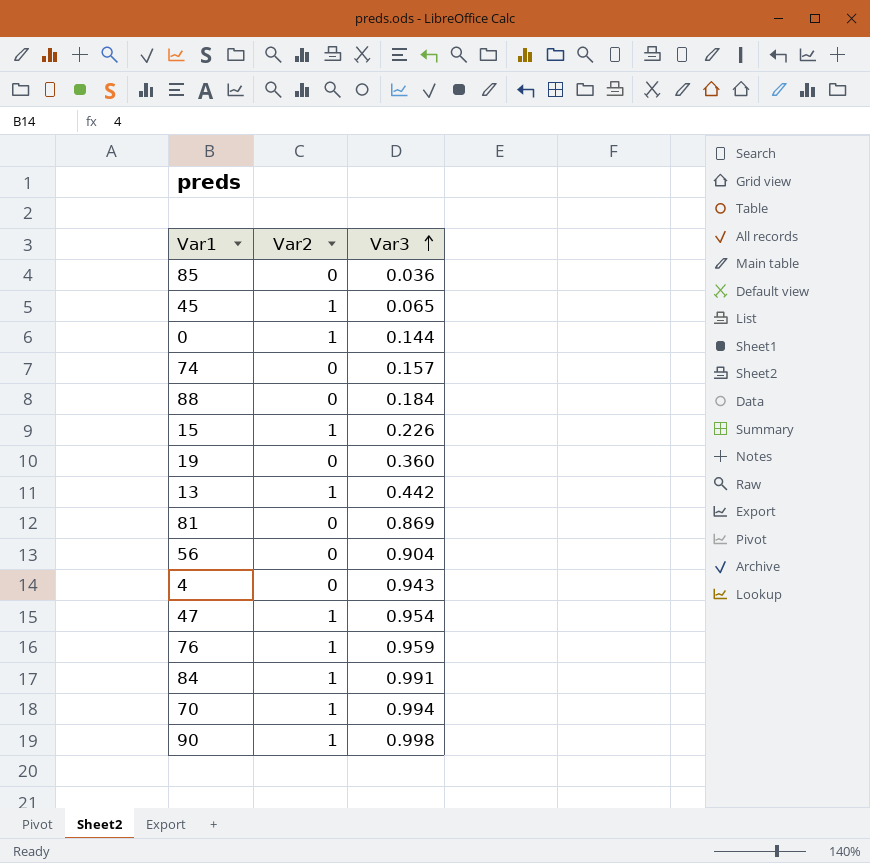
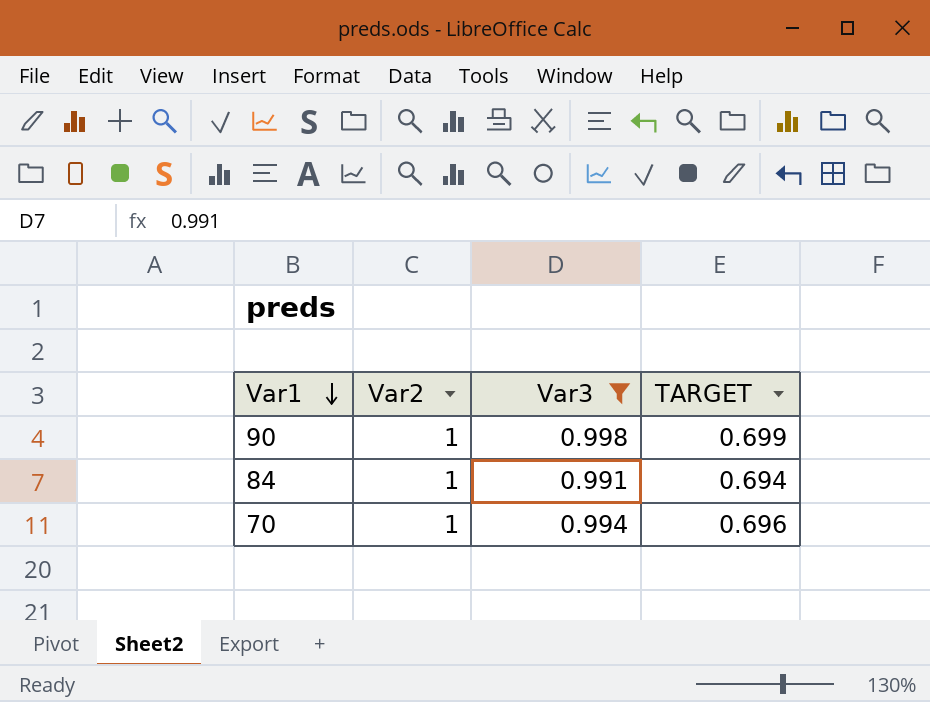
filter: none -> Var3 >= 0.991
row order: Var3 ascending -> Var1 descending
column TARGET | formula: none -> [Var3] * 0.7

